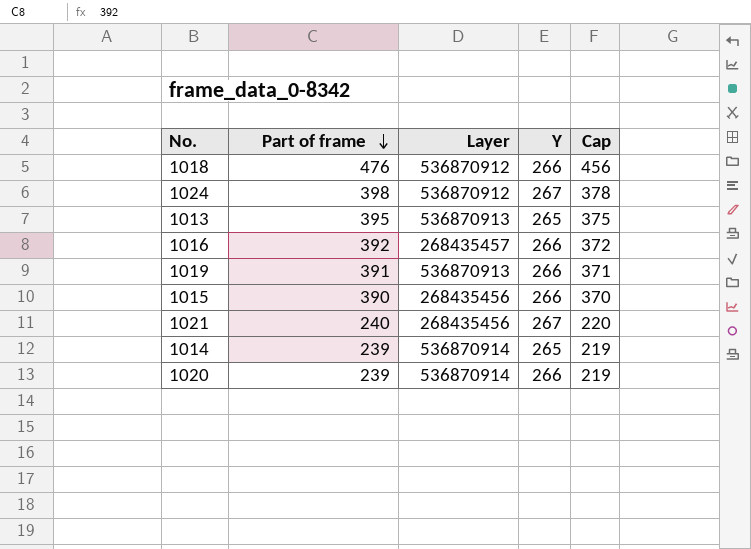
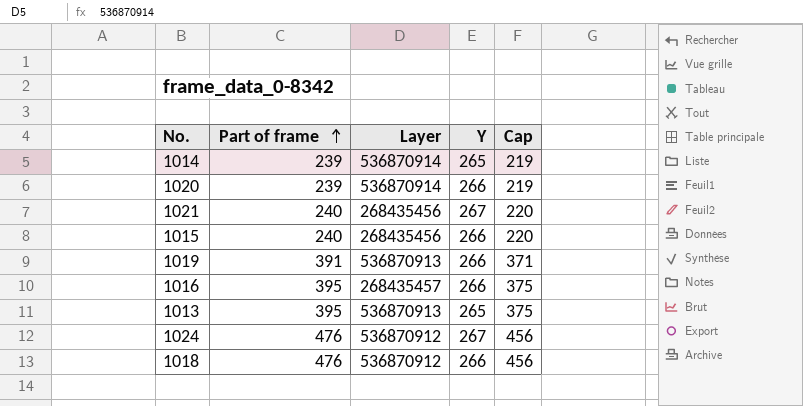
row order: Part of frame descending -> Part of frame ascending
1015 | Part of frame: 390 -> 240
1015 | Cap: 370 -> 220
1016 | Part of frame: 392 -> 395
1016 | Cap: 372 -> 375
1024 | Part of frame: 398 -> 476
1024 | Cap: 378 -> 456

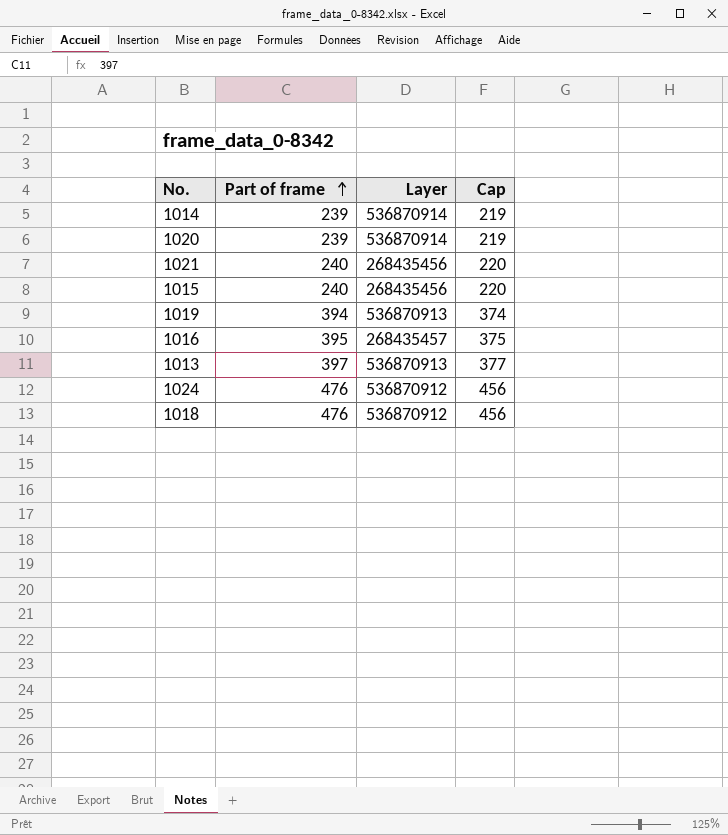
column Y | position: 4 -> none
1019 | Part of frame: 391 -> 394
1019 | Cap: 371 -> 374
1013 | Part of frame: 395 -> 397
1013 | Cap: 375 -> 377

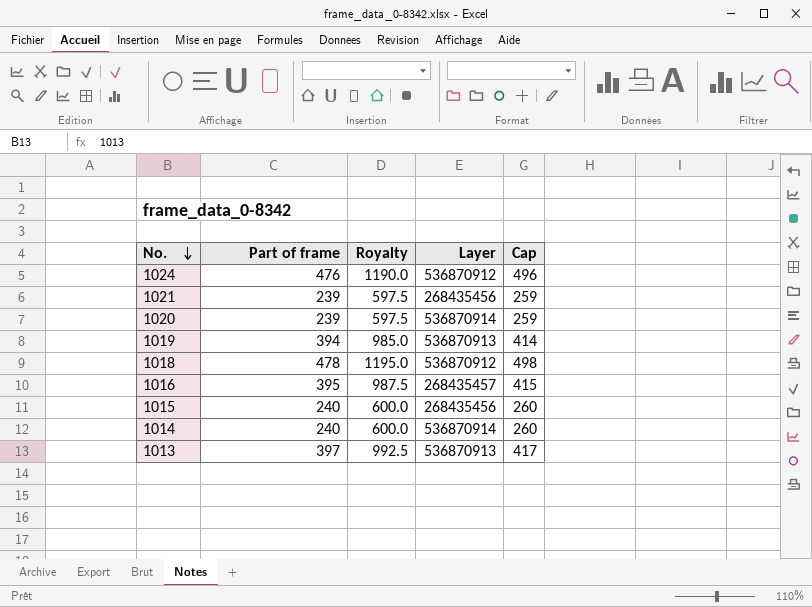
row order: Part of frame ascending -> No. descending
column Royalty | formula: none -> [Part of frame] * 2.5
column Cap | formula: [Part of frame] - 20 -> [Part of frame] + 20
1021 | Part of frame: 240 -> 239
1018 | Part of frame: 476 -> 478
1014 | Part of frame: 239 -> 240

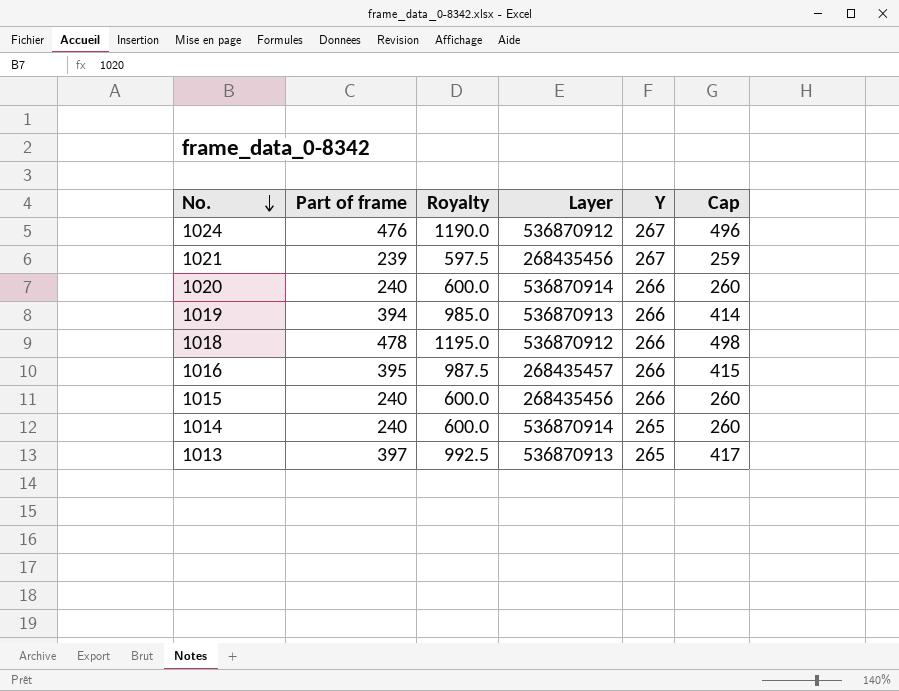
column Y | position: none -> 5
1020 | Part of frame: 239 -> 240
1020 | Royalty: 597.5 -> 600.0
1020 | Cap: 259 -> 260

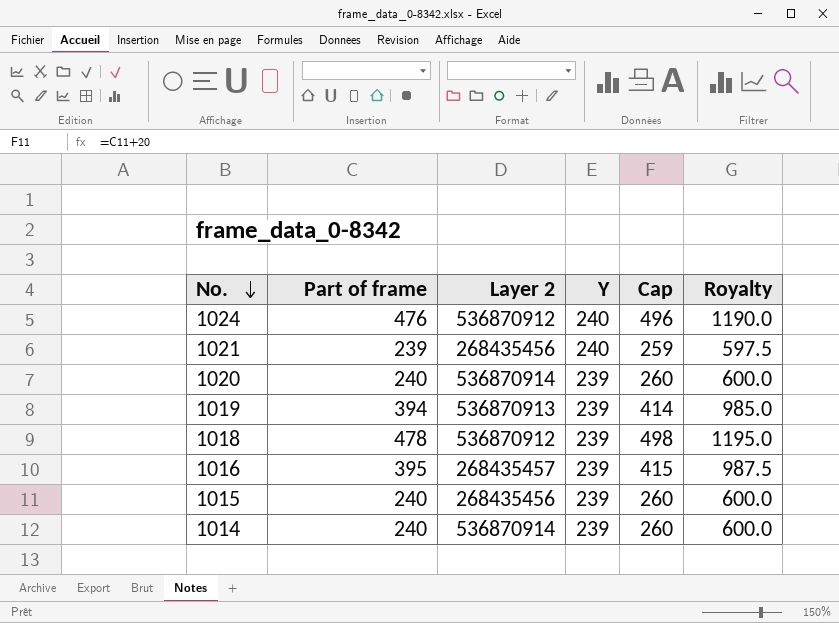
column name: Layer -> Layer 2
column Royalty | position: 3 -> 6
row 1013: 397 | 992.5 | 536870913 | 265 | 417 -> none
1024 | Y: 267 -> 240
1021 | Y: 267 -> 240
1020 | Y: 266 -> 239
1019 | Y: 266 -> 239
1018 | Y: 266 -> 239
1016 | Y: 266 -> 239
1015 | Y: 266 -> 239
1014 | Y: 265 -> 239

